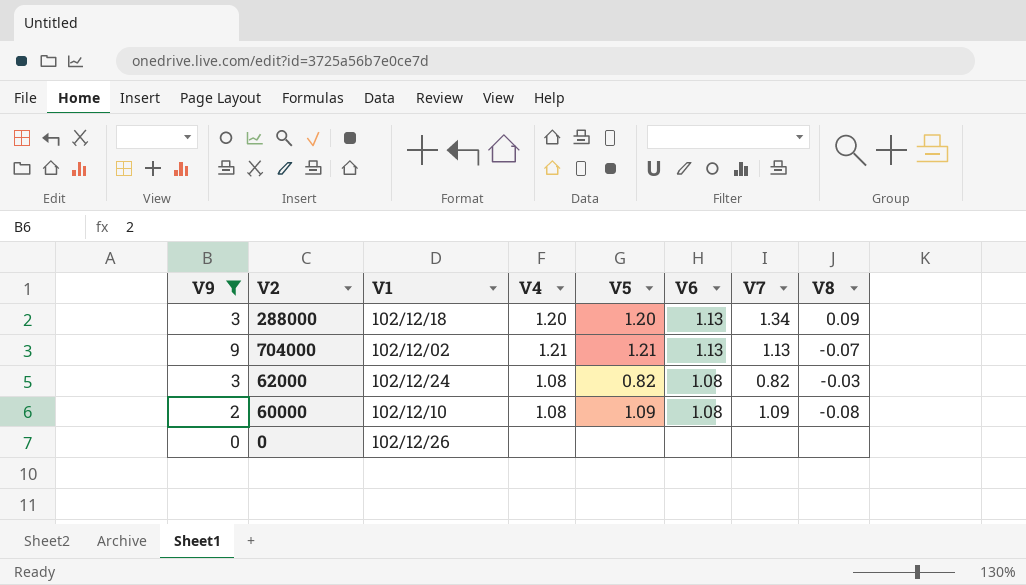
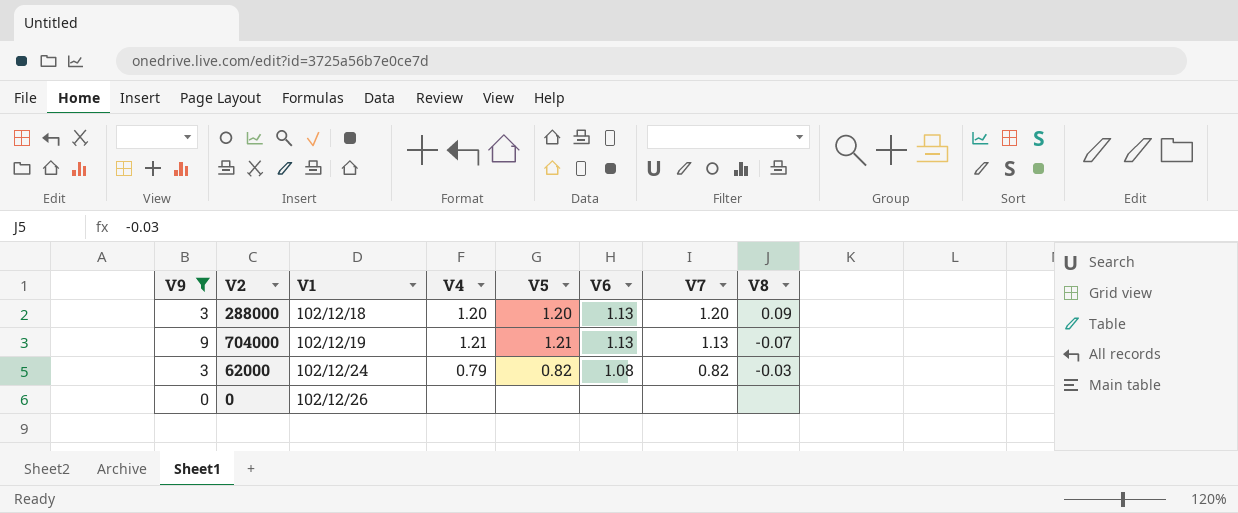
row 60000: 2 | 102/12/10 | 1.08 | 1.09 | 1.08 | 1.09 | -0.08 -> none
288000 | V7: 1.34 -> 1.20
704000 | V1: 102/12/02 -> 102/12/19
62000 | V4: 1.08 -> 0.79

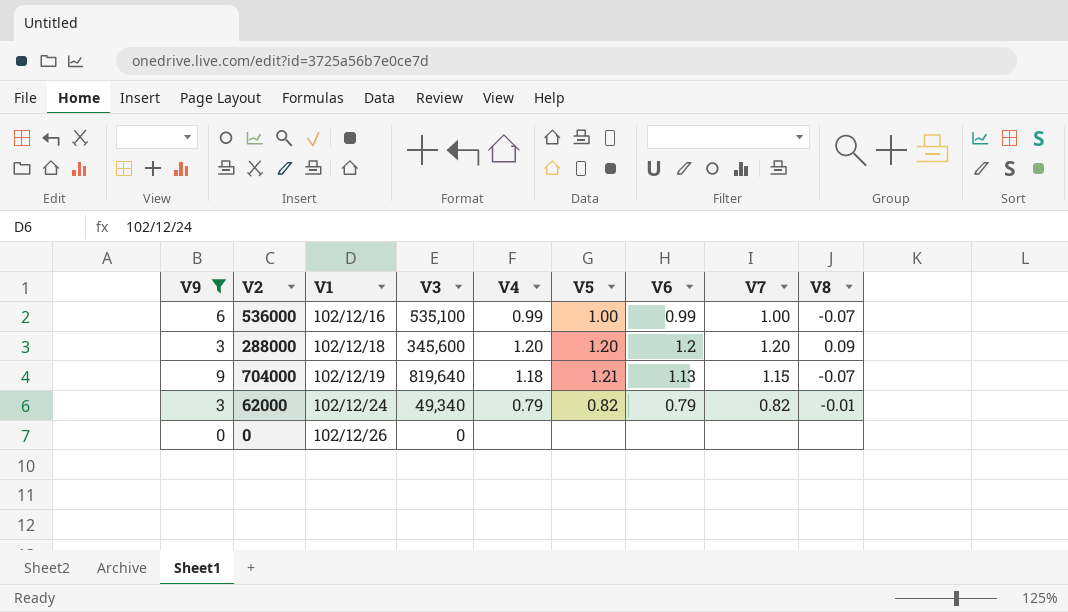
column V3 | position: none -> 4
row 536000: none -> 6 | 102/12/16 | 535,100 | 0.99 | 1.00 | 0.99 | 1.00 | -0.07
288000 | V6: 1.13 -> 1.2
704000 | V4: 1.21 -> 1.18
704000 | V7: 1.13 -> 1.15
62000 | V6: 1.08 -> 0.79
62000 | V8: -0.03 -> -0.01

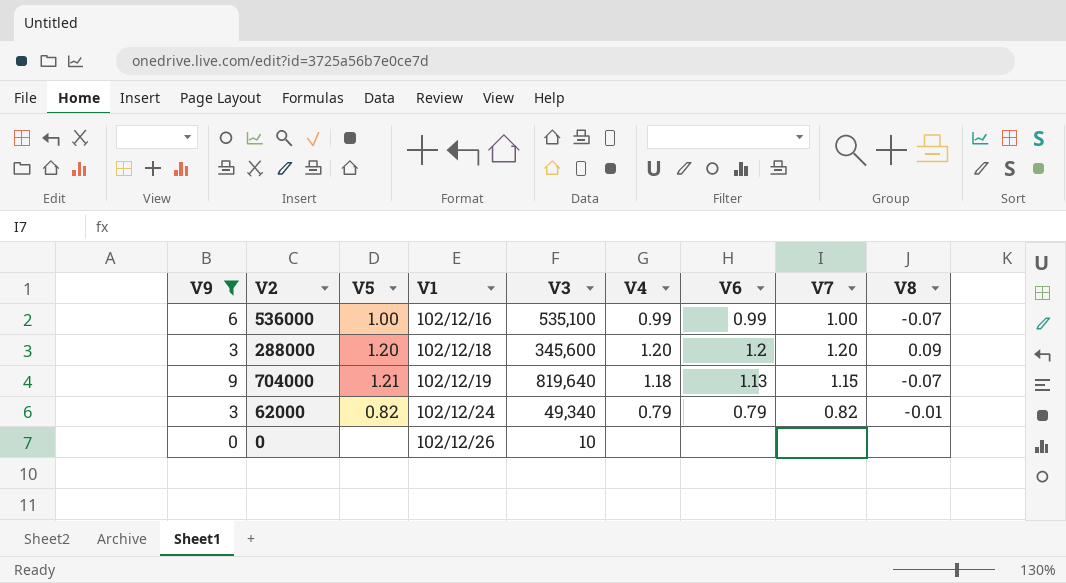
column V5 | position: 6 -> 3
0 | V3: 0 -> 10

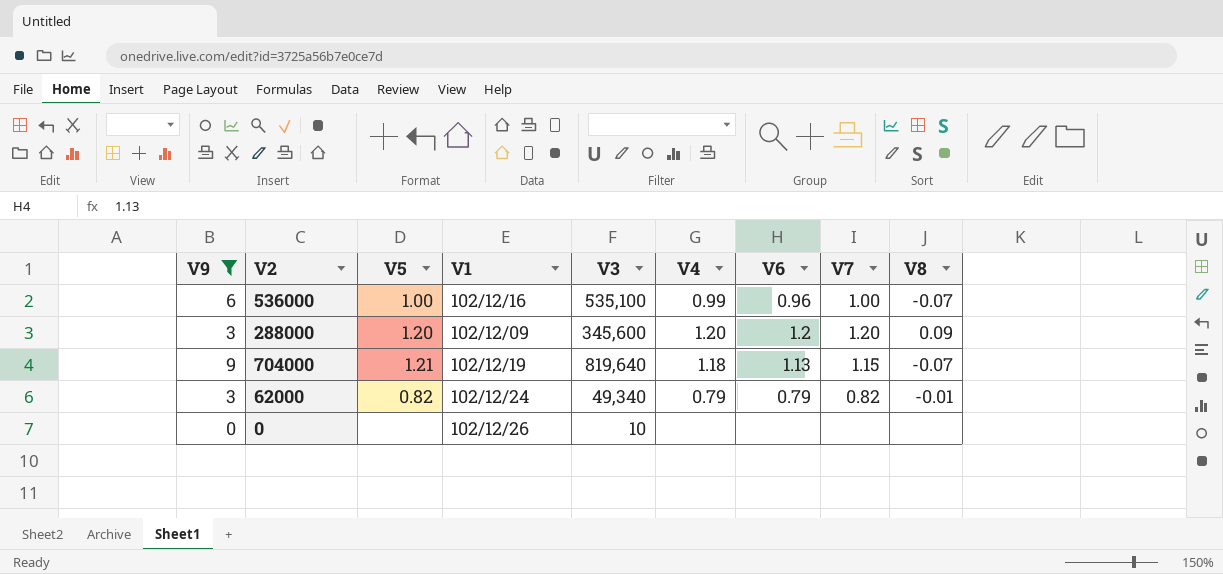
536000 | V6: 0.99 -> 0.96
288000 | V1: 102/12/18 -> 102/12/09

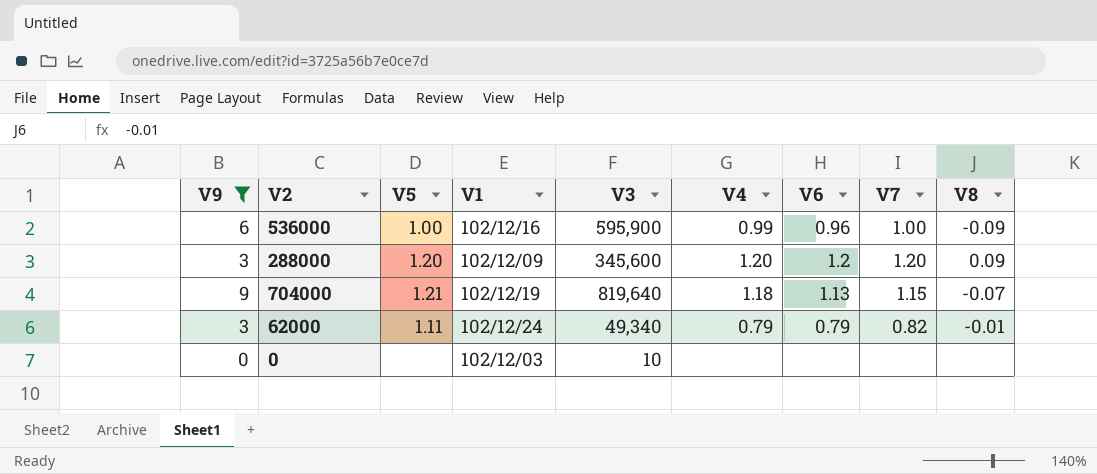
536000 | V3: 535,100 -> 595,900
536000 | V8: -0.07 -> -0.09
62000 | V5: 0.82 -> 1.11
0 | V1: 102/12/26 -> 102/12/03

